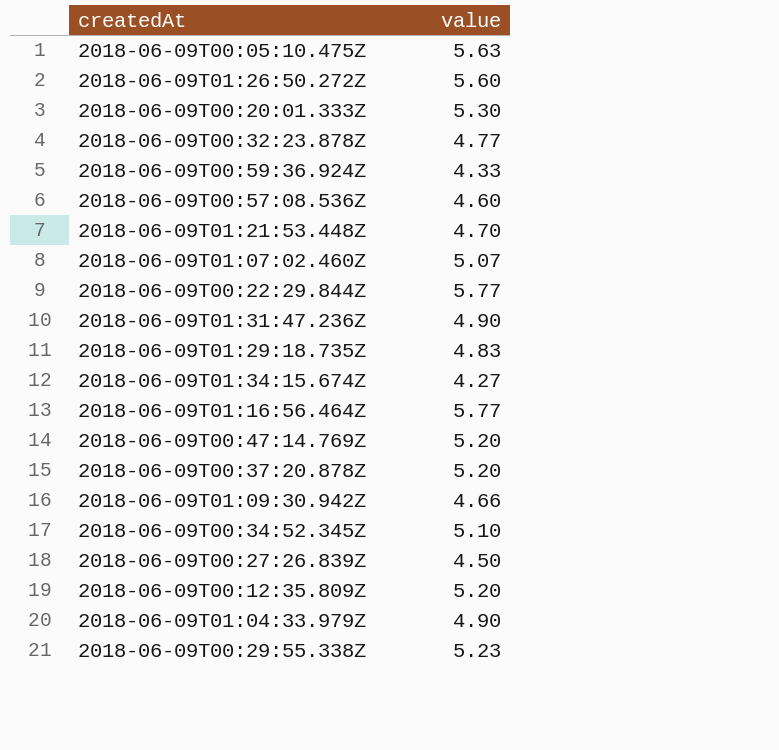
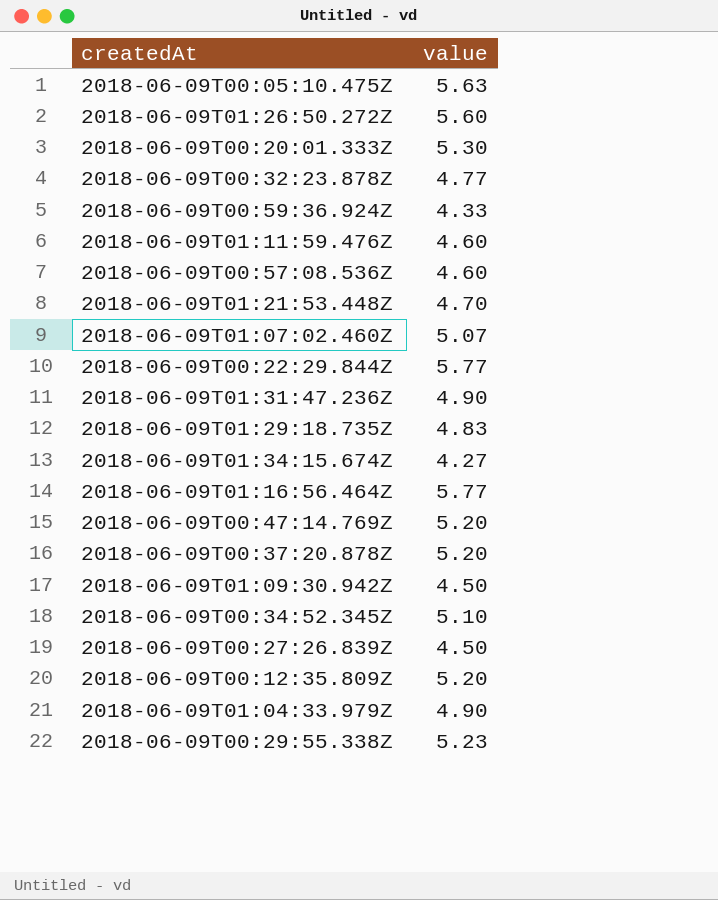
row 2018-06-09T01:11:59.476Z: none -> 4.60
2018-06-09T01:09:30.942Z | value: 4.66 -> 4.50

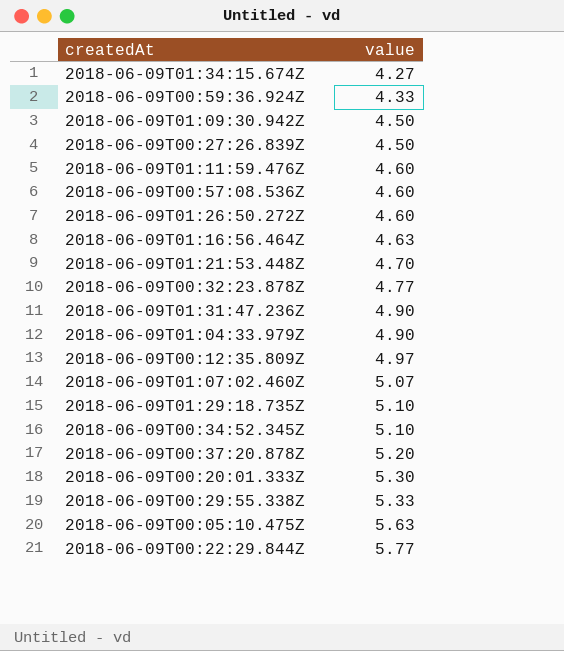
row order: none -> value ascending
row 2018-06-09T00:47:14.769Z: 5.20 -> none
2018-06-09T01:26:50.272Z | value: 5.60 -> 4.60
2018-06-09T01:16:56.464Z | value: 5.77 -> 4.63
2018-06-09T00:12:35.809Z | value: 5.20 -> 4.97
2018-06-09T01:29:18.735Z | value: 4.83 -> 5.10
2018-06-09T00:29:55.338Z | value: 5.23 -> 5.33

